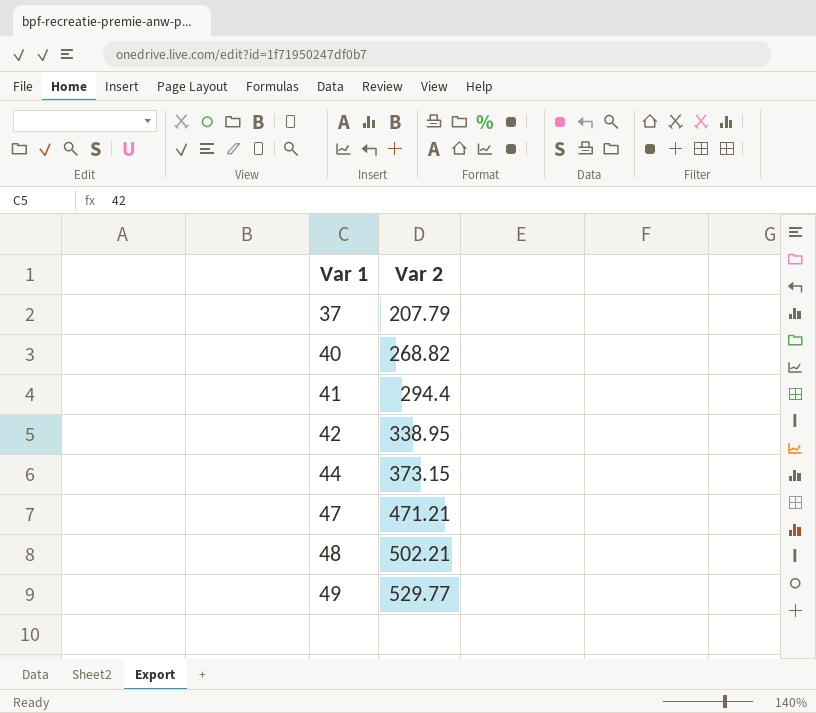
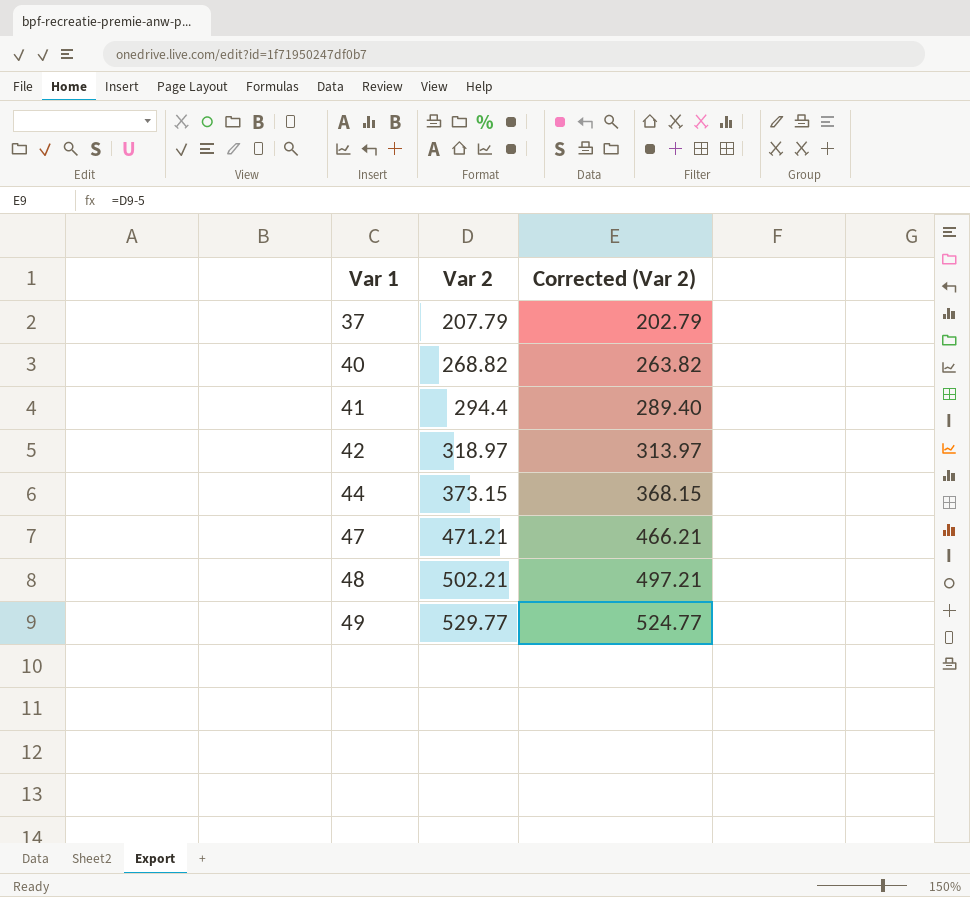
column Corrected (Var 2) | formula: none -> [Var 2] - 5
42 | Var 2: 338.95 -> 318.97

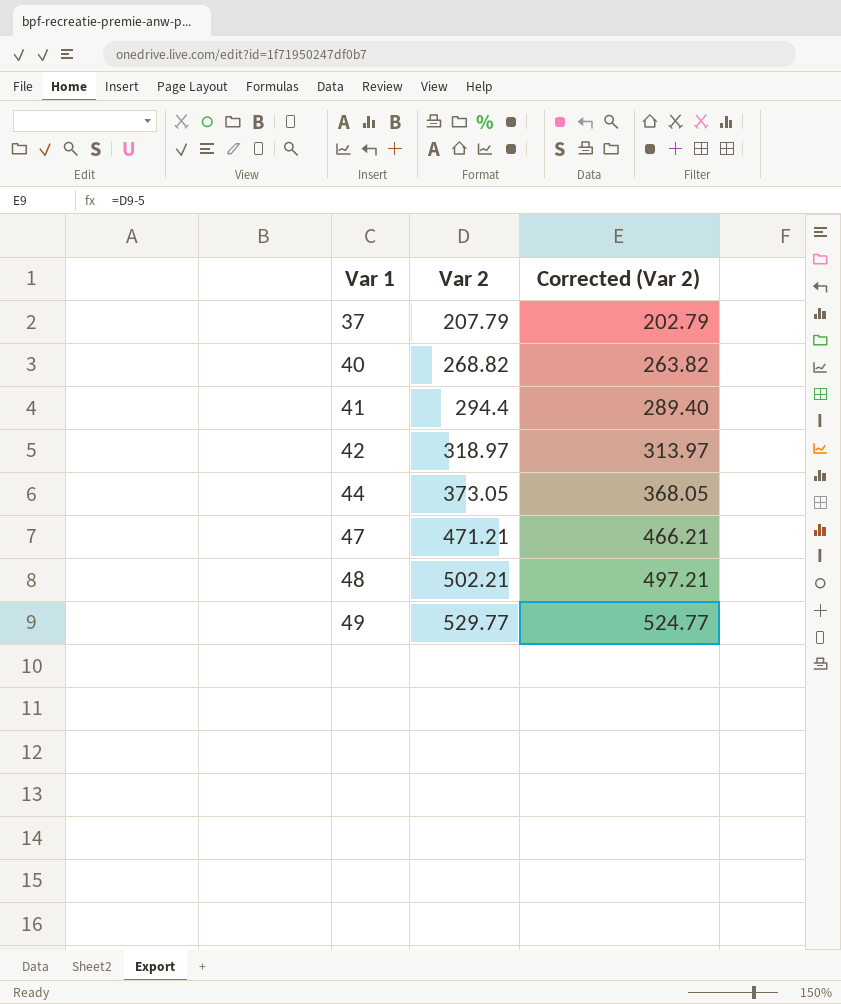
44 | Var 2: 373.15 -> 373.05
44 | Corrected (Var 2): 368.15 -> 368.05

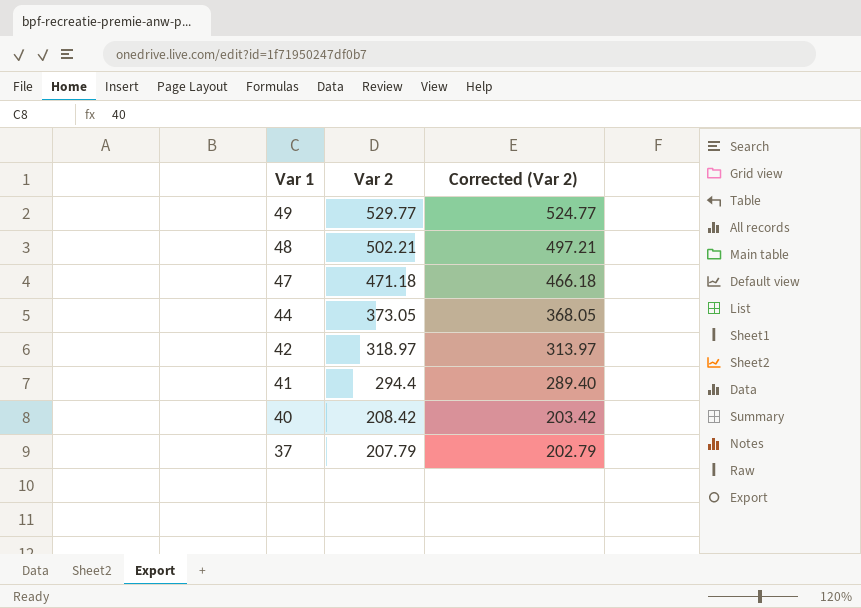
row order: Var 1 ascending -> Var 1 descending
47 | Var 2: 471.21 -> 471.18
47 | Corrected (Var 2): 466.21 -> 466.18
40 | Var 2: 268.82 -> 208.42
40 | Corrected (Var 2): 263.82 -> 203.42

